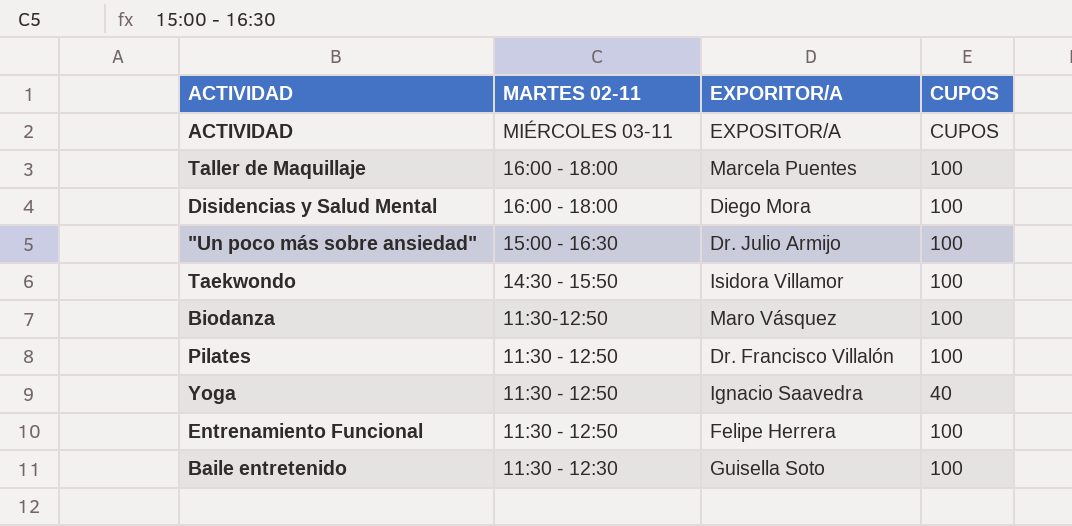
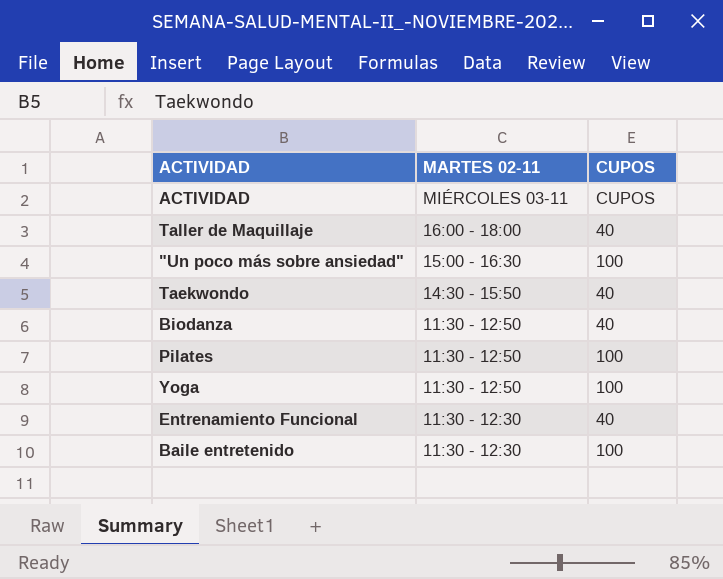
column EXPORITOR/A | position: 3 -> none
row Disidencias y Salud Mental: 16:00 - 18:00 | Diego Mora | 100 -> none
Taller de Maquillaje | CUPOS: 100 -> 40
Taekwondo | CUPOS: 100 -> 40
Biodanza | MARTES 02-11: 11:30-12:50 -> 11:30 - 12:50
Biodanza | CUPOS: 100 -> 40
Yoga | CUPOS: 40 -> 100
Entrenamiento Funcional | MARTES 02-11: 11:30 - 12:50 -> 11:30 - 12:30
Entrenamiento Funcional | CUPOS: 100 -> 40

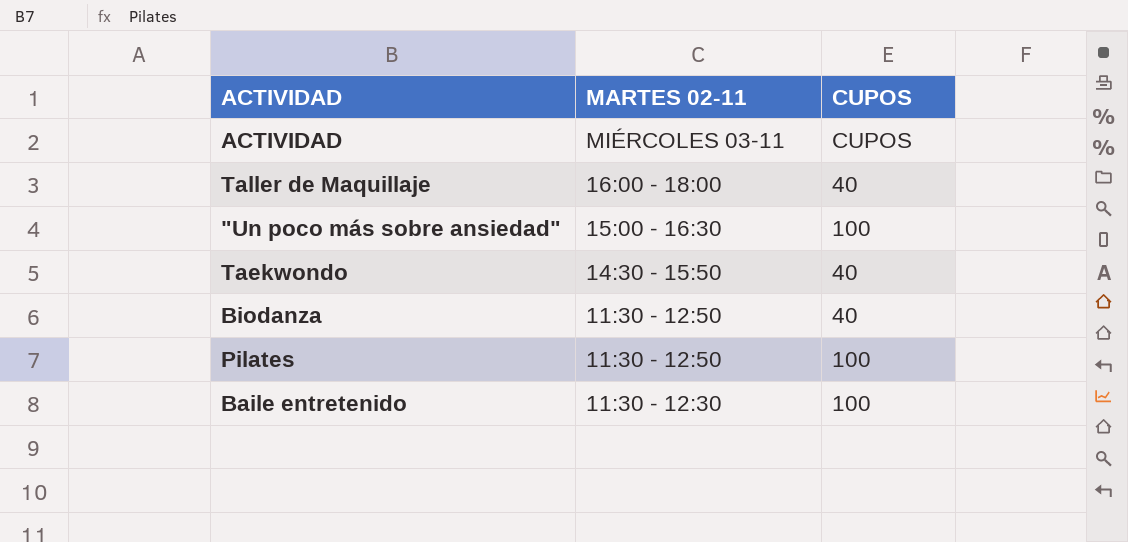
row Yoga: 11:30 - 12:50 | 100 -> none
row Entrenamiento Funcional: 11:30 - 12:30 | 40 -> none

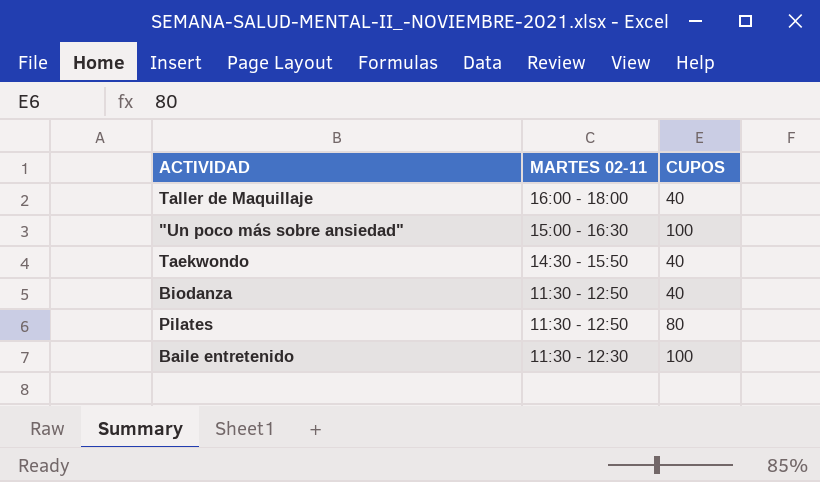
row ACTIVIDAD: MIÉRCOLES 03-11 | CUPOS -> none
Pilates | CUPOS: 100 -> 80

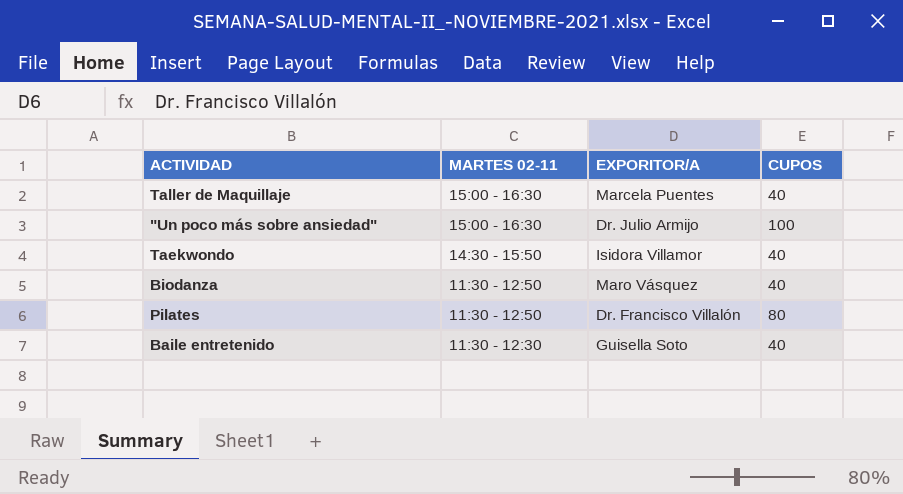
column EXPORITOR/A | position: none -> 3
Taller de Maquillaje | MARTES 02-11: 16:00 - 18:00 -> 15:00 - 16:30
Baile entretenido | CUPOS: 100 -> 40

